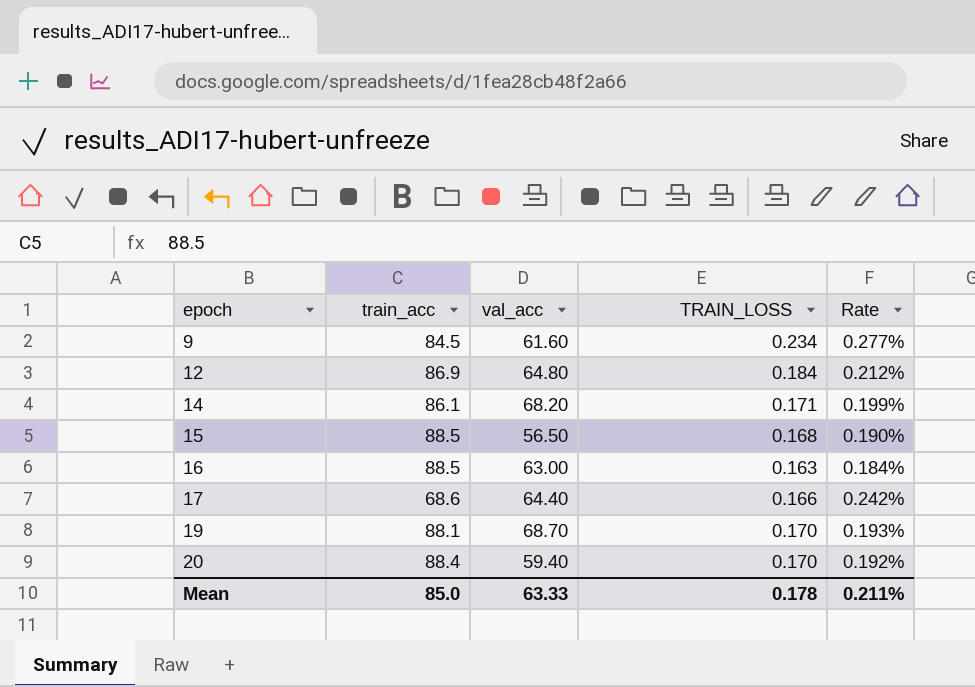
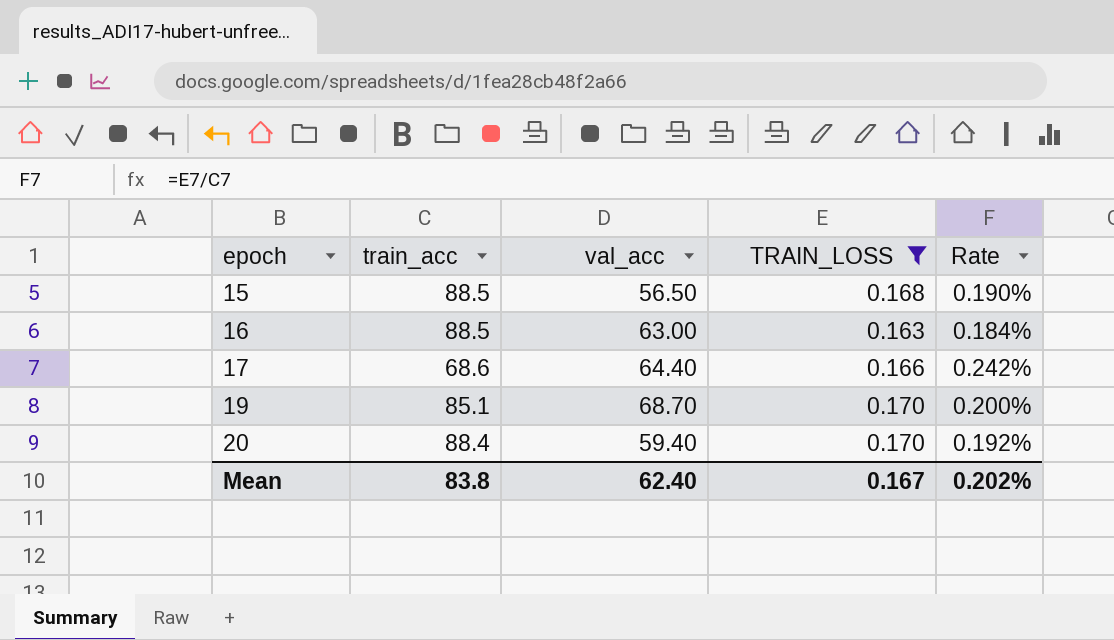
filter: none -> TRAIN_LOSS <= 0.170
19 | train_acc: 88.1 -> 85.1
19 | Rate: 0.193% -> 0.200%
Mean | train_acc: 85.0 -> 83.8
Mean | val_acc: 63.33 -> 62.40
Mean | TRAIN_LOSS: 0.178 -> 0.167
Mean | Rate: 0.211% -> 0.202%

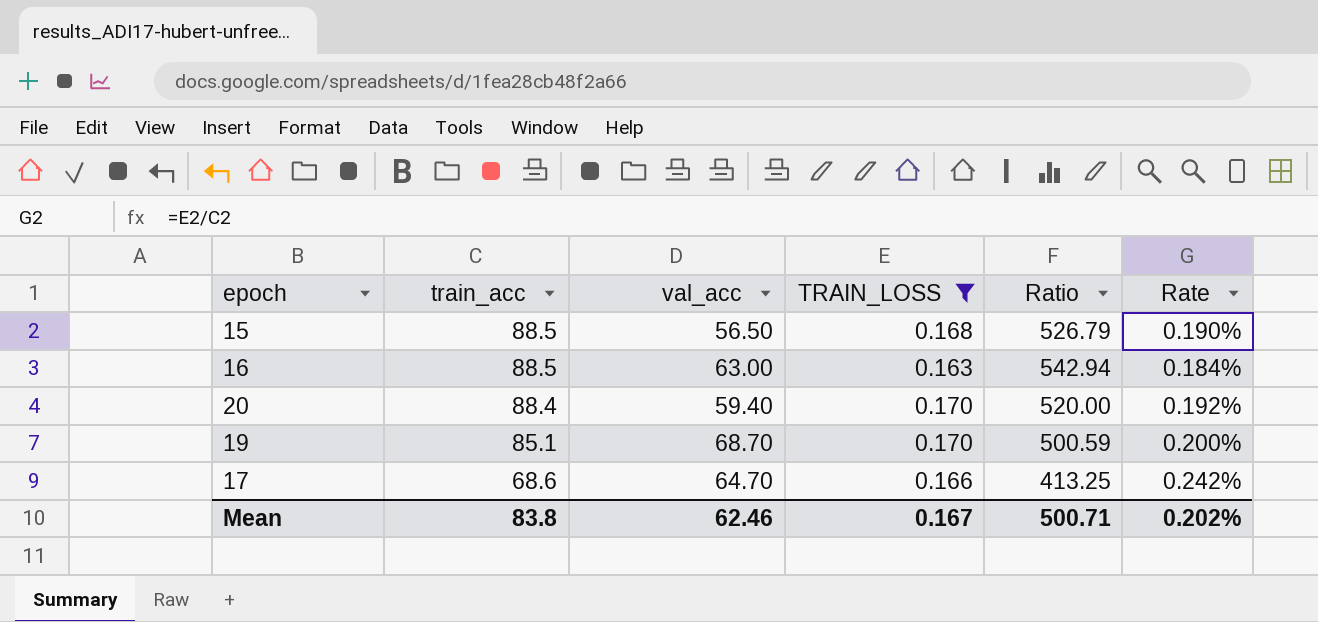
row order: epoch ascending -> train_acc descending
column Ratio | formula: none -> [train_acc] / [TRAIN_LOSS]
17 | val_acc: 64.40 -> 64.70
Mean | val_acc: 62.40 -> 62.46

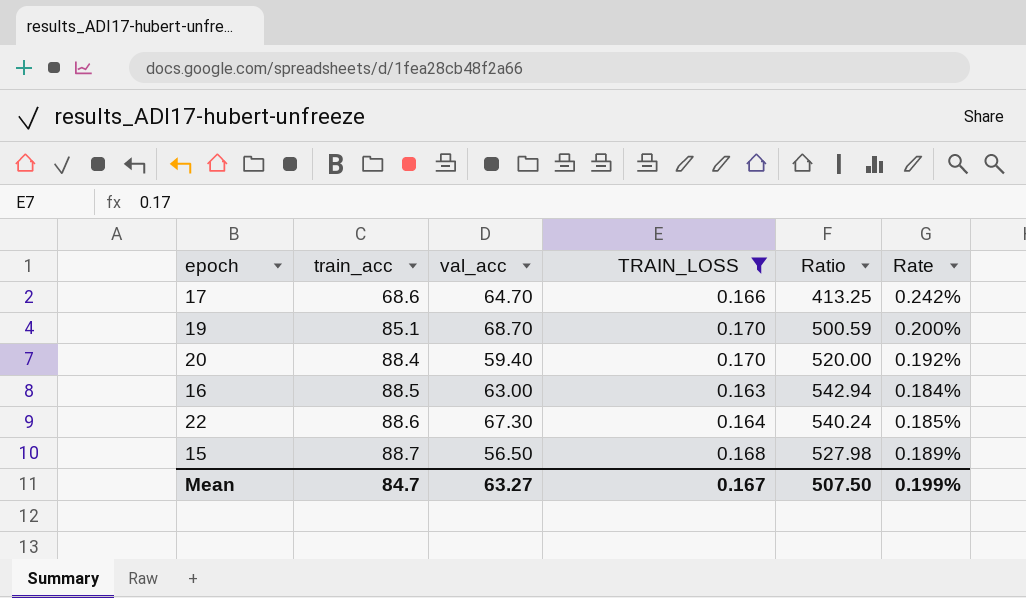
row order: train_acc descending -> train_acc ascending
row 22: none -> 88.6 | 67.30 | 0.164 | 540.24 | 0.185%
15 | train_acc: 88.5 -> 88.7
15 | Ratio: 526.79 -> 527.98
15 | Rate: 0.190% -> 0.189%
Mean | train_acc: 83.8 -> 84.7
Mean | val_acc: 62.46 -> 63.27
Mean | Ratio: 500.71 -> 507.50
Mean | Rate: 0.202% -> 0.199%

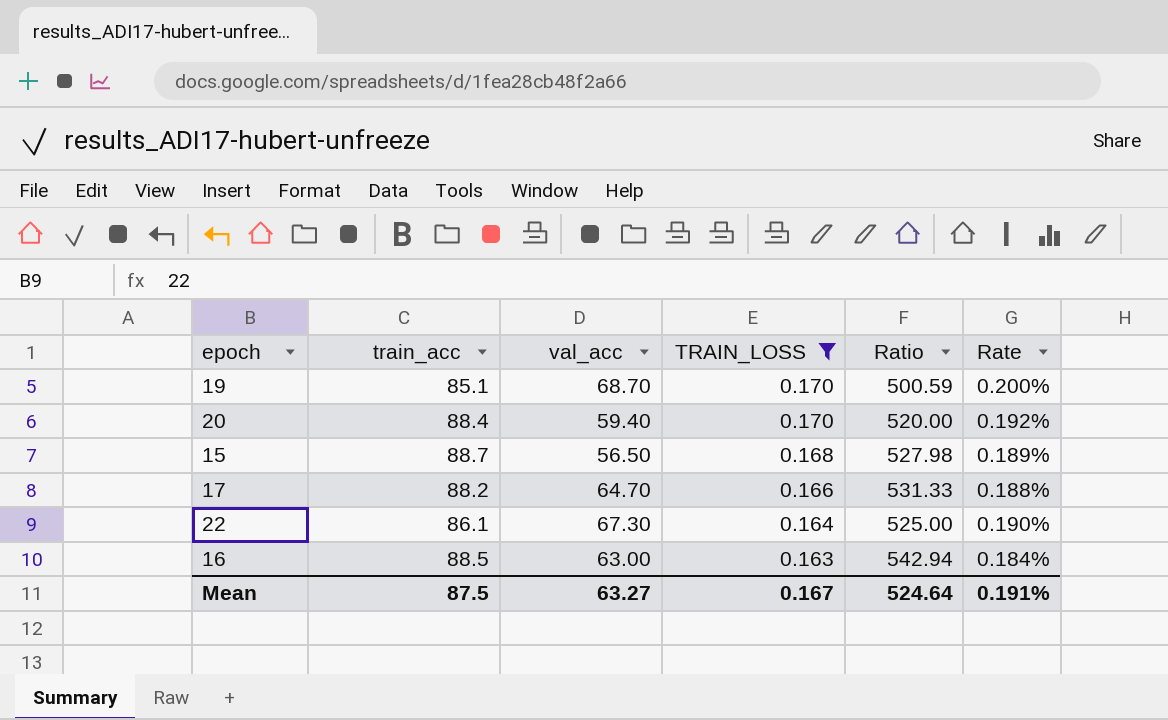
row order: train_acc ascending -> TRAIN_LOSS descending
17 | train_acc: 68.6 -> 88.2
17 | Ratio: 413.25 -> 531.33
17 | Rate: 0.242% -> 0.188%
22 | train_acc: 88.6 -> 86.1
22 | Ratio: 540.24 -> 525.00
22 | Rate: 0.185% -> 0.190%
Mean | train_acc: 84.7 -> 87.5
Mean | Ratio: 507.50 -> 524.64
Mean | Rate: 0.199% -> 0.191%

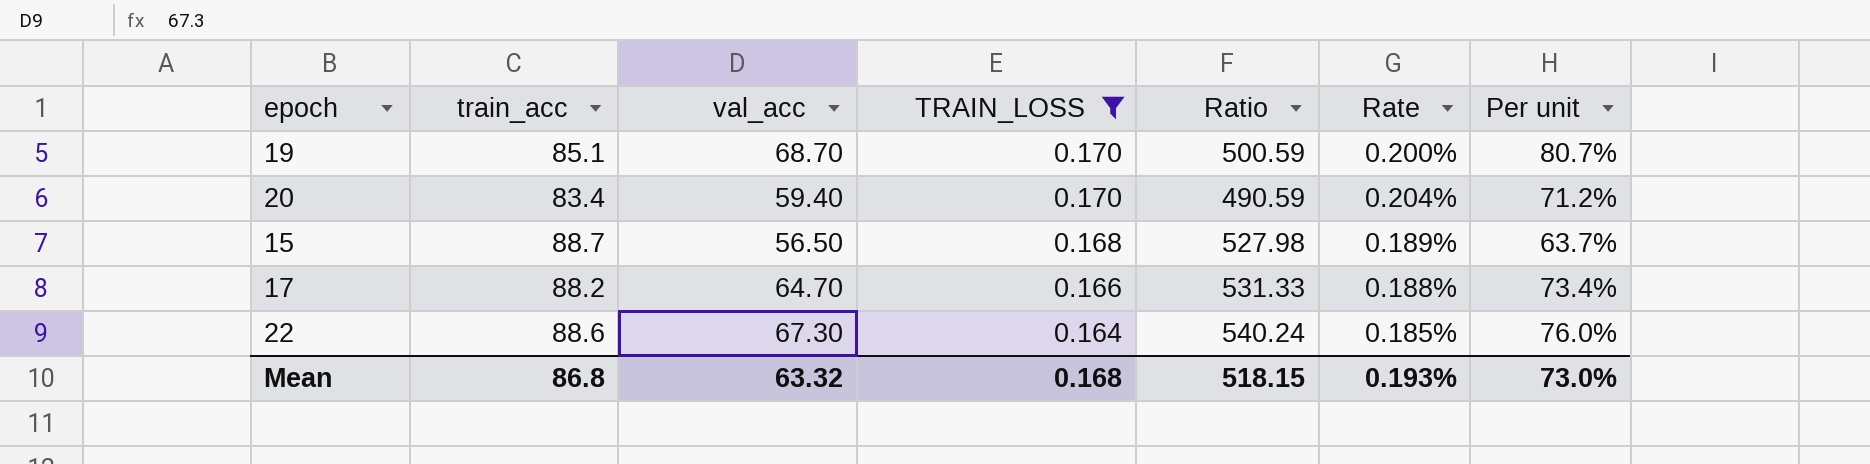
column Per unit | formula: none -> [val_acc] / [train_acc]
row 16: 88.5 | 63.00 | 0.163 | 542.94 | 0.184% -> none
20 | train_acc: 88.4 -> 83.4
20 | Ratio: 520.00 -> 490.59
20 | Rate: 0.192% -> 0.204%
22 | train_acc: 86.1 -> 88.6
22 | Ratio: 525.00 -> 540.24
22 | Rate: 0.190% -> 0.185%
Mean | train_acc: 87.5 -> 86.8
Mean | val_acc: 63.27 -> 63.32
Mean | TRAIN_LOSS: 0.167 -> 0.168
Mean | Ratio: 524.64 -> 518.15
Mean | Rate: 0.191% -> 0.193%

